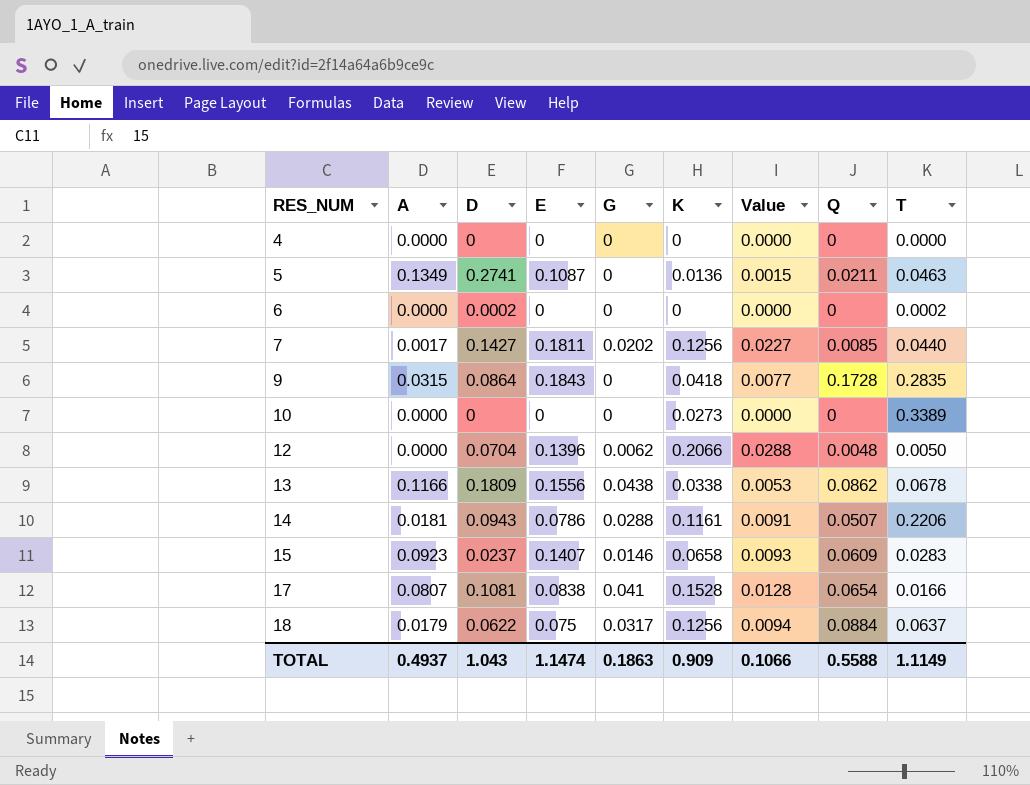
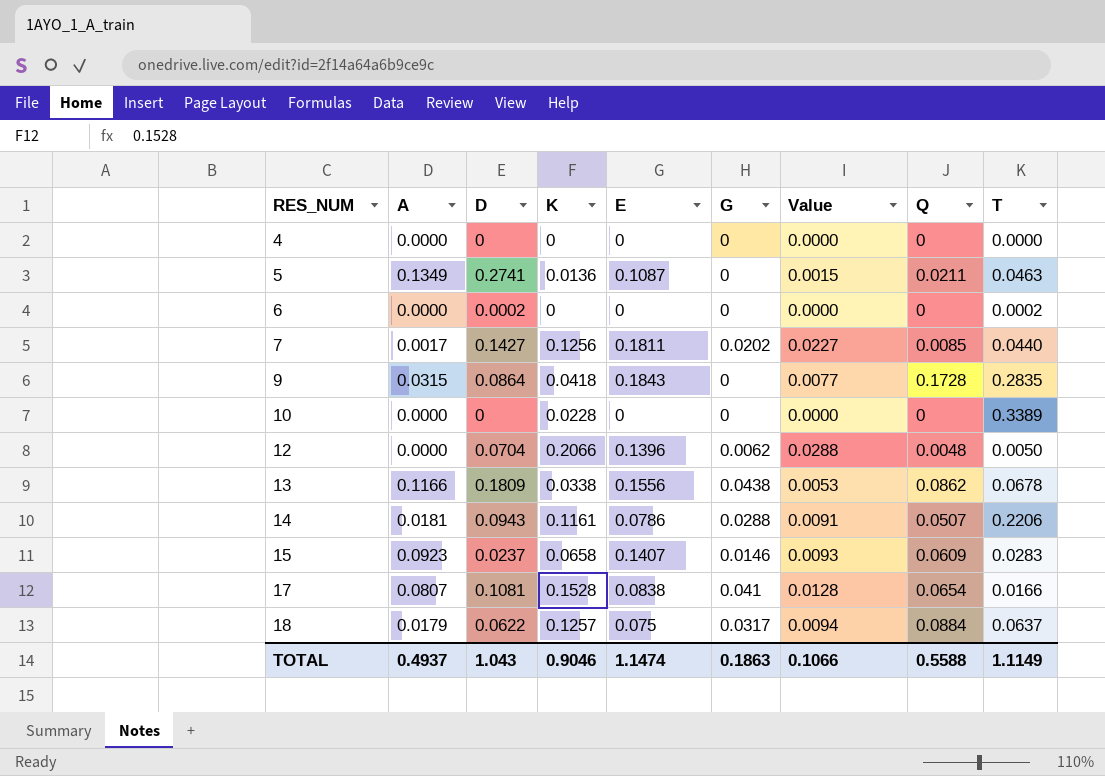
column K | position: 6 -> 4
10 | K: 0.0273 -> 0.0228
18 | K: 0.1256 -> 0.1257
TOTAL | K: 0.909 -> 0.9046

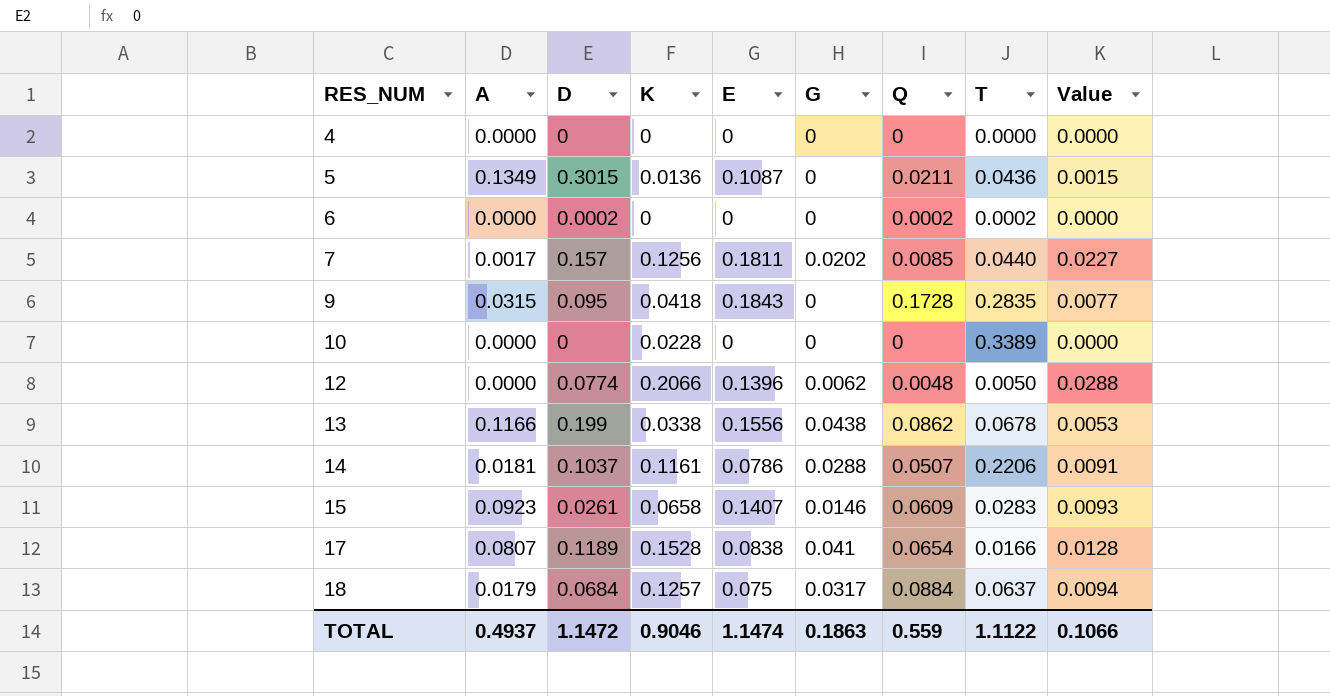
column Value | position: 7 -> 9
5 | D: 0.2741 -> 0.3015
5 | T: 0.0463 -> 0.0436
6 | Q: 0 -> 0.0002
7 | D: 0.1427 -> 0.157
9 | D: 0.0864 -> 0.095
12 | D: 0.0704 -> 0.0774
13 | D: 0.1809 -> 0.199
14 | D: 0.0943 -> 0.1037
15 | D: 0.0237 -> 0.0261
17 | D: 0.1081 -> 0.1189
18 | D: 0.0622 -> 0.0684
TOTAL | D: 1.043 -> 1.1472
TOTAL | Q: 0.5588 -> 0.559
TOTAL | T: 1.1149 -> 1.1122

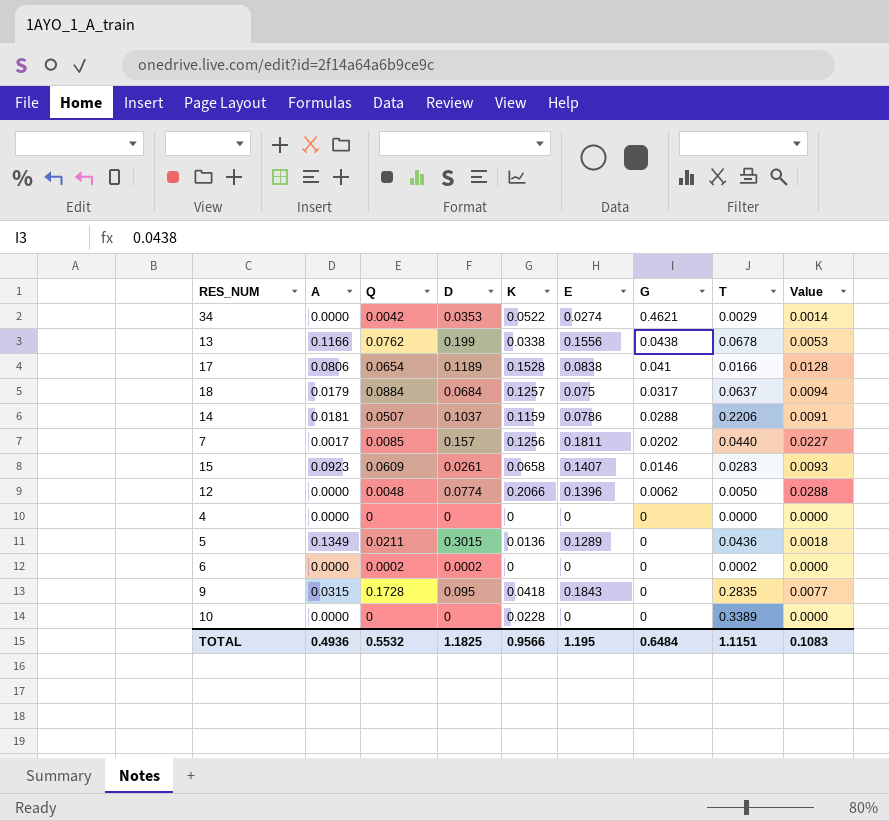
row order: RES_NUM ascending -> G descending
column Q | position: 7 -> 3
row 34: none -> 0.0000 | 0.0042 | 0.0353 | 0.0522 | 0.0274 | 0.4621 | 0.0029 | 0.0014
13 | Q: 0.0862 -> 0.0762
17 | A: 0.0807 -> 0.0806
14 | K: 0.1161 -> 0.1159
5 | E: 0.1087 -> 0.1289
5 | Value: 0.0015 -> 0.0018
TOTAL | A: 0.4937 -> 0.4936
TOTAL | Q: 0.559 -> 0.5532
TOTAL | D: 1.1472 -> 1.1825
TOTAL | K: 0.9046 -> 0.9566
TOTAL | E: 1.1474 -> 1.195
TOTAL | G: 0.1863 -> 0.6484
TOTAL | T: 1.1122 -> 1.1151
TOTAL | Value: 0.1066 -> 0.1083

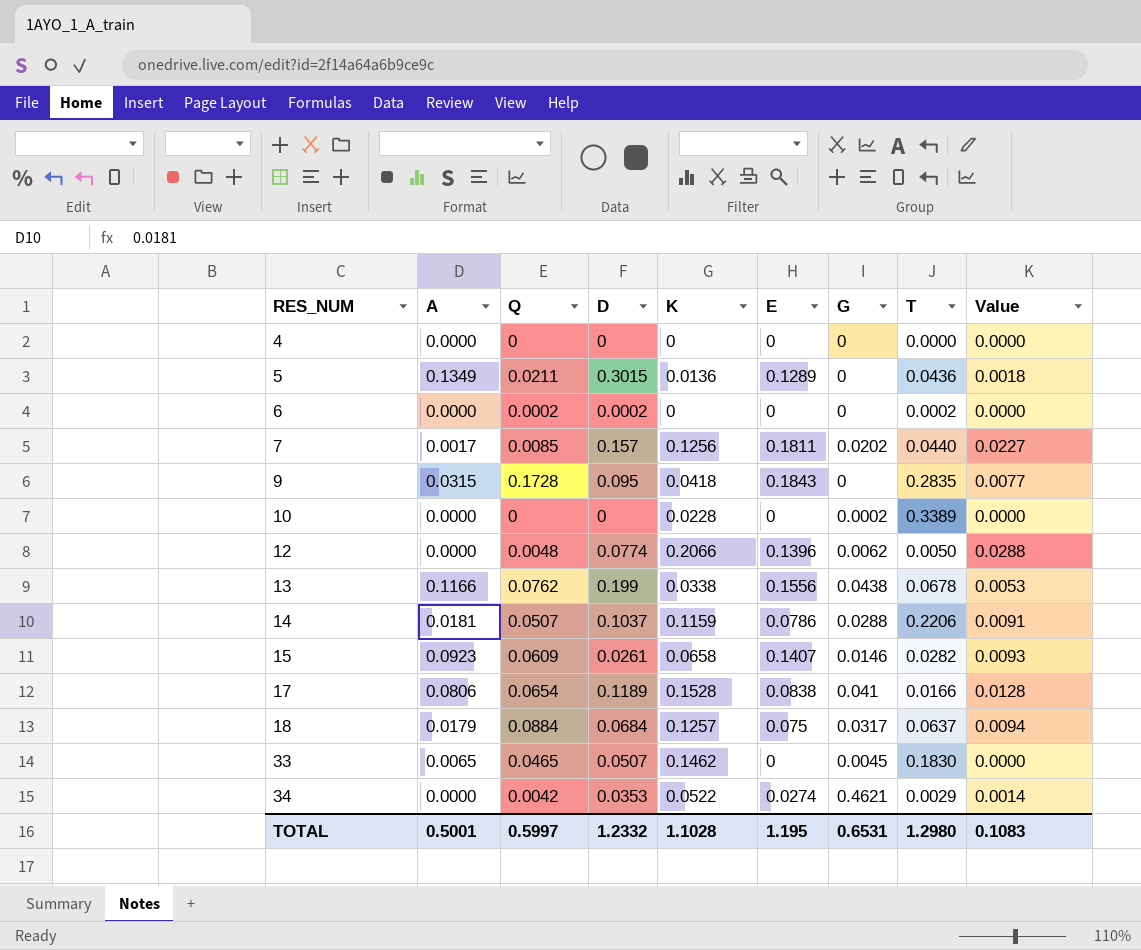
row order: G descending -> RES_NUM ascending
10 | G: 0 -> 0.0002
15 | T: 0.0283 -> 0.0282
row 33: none -> 0.0065 | 0.0465 | 0.0507 | 0.1462 | 0 | 0.0045 | 0.1830 | 0.0000
TOTAL | A: 0.4936 -> 0.5001
TOTAL | Q: 0.5532 -> 0.5997
TOTAL | D: 1.1825 -> 1.2332
TOTAL | K: 0.9566 -> 1.1028
TOTAL | G: 0.6484 -> 0.6531
TOTAL | T: 1.1151 -> 1.2980

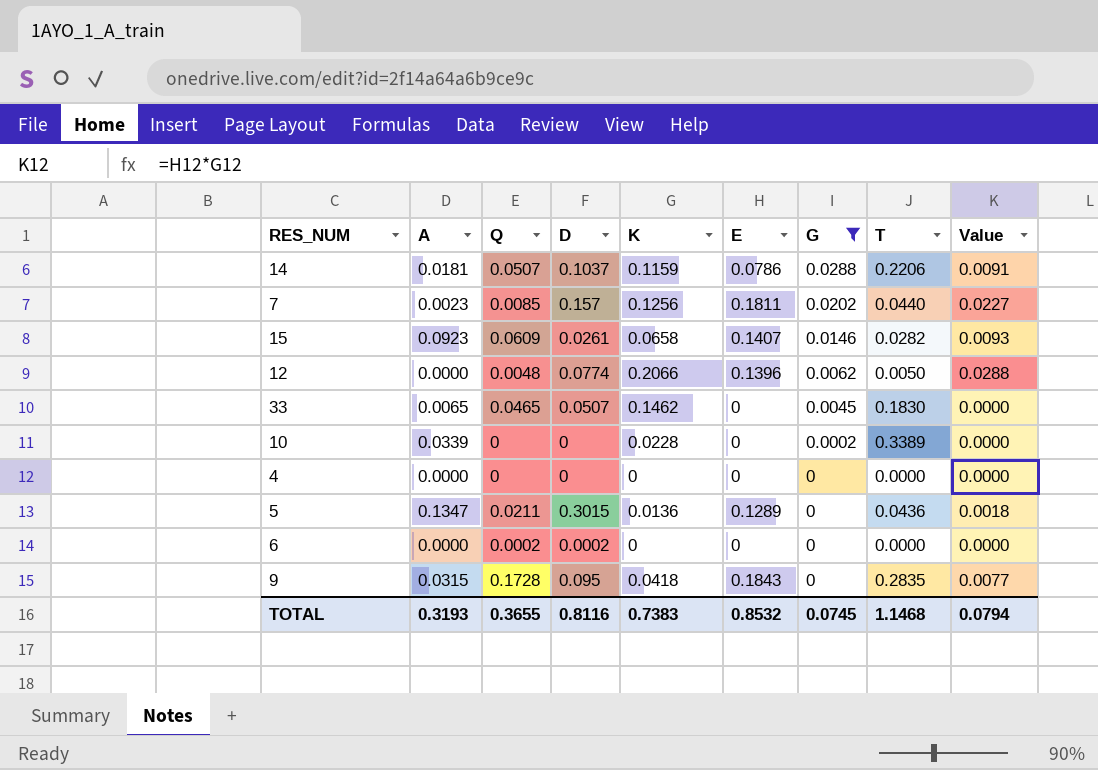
filter: none -> G <= 0.0288
row order: RES_NUM ascending -> G descending
7 | A: 0.0017 -> 0.0023
10 | A: 0.0000 -> 0.0339
5 | A: 0.1349 -> 0.1347
6 | T: 0.0002 -> 0.0000
TOTAL | A: 0.5001 -> 0.3193
TOTAL | Q: 0.5997 -> 0.3655
TOTAL | D: 1.2332 -> 0.8116
TOTAL | K: 1.1028 -> 0.7383
TOTAL | E: 1.195 -> 0.8532
TOTAL | G: 0.6531 -> 0.0745
TOTAL | T: 1.2980 -> 1.1468
TOTAL | Value: 0.1083 -> 0.0794

